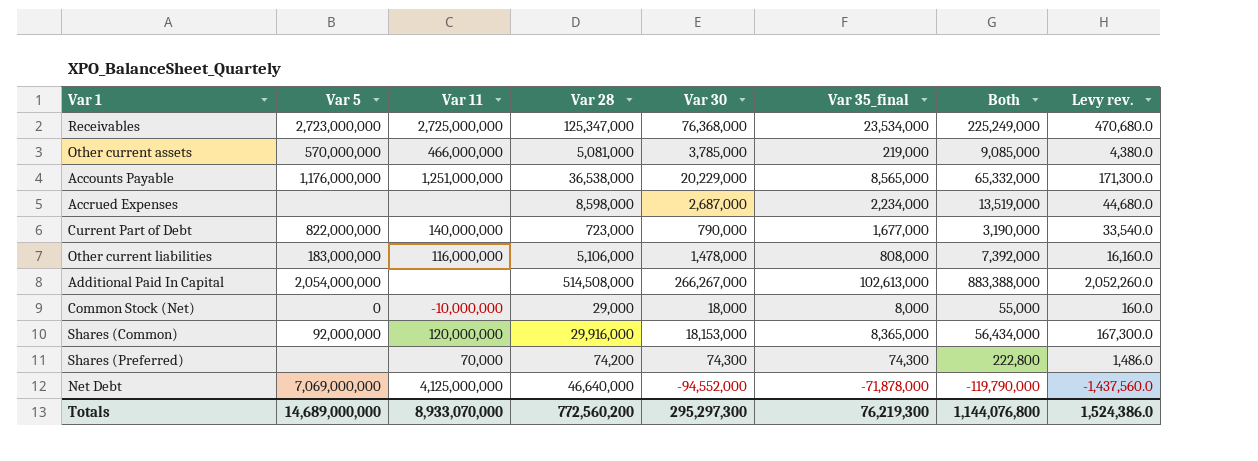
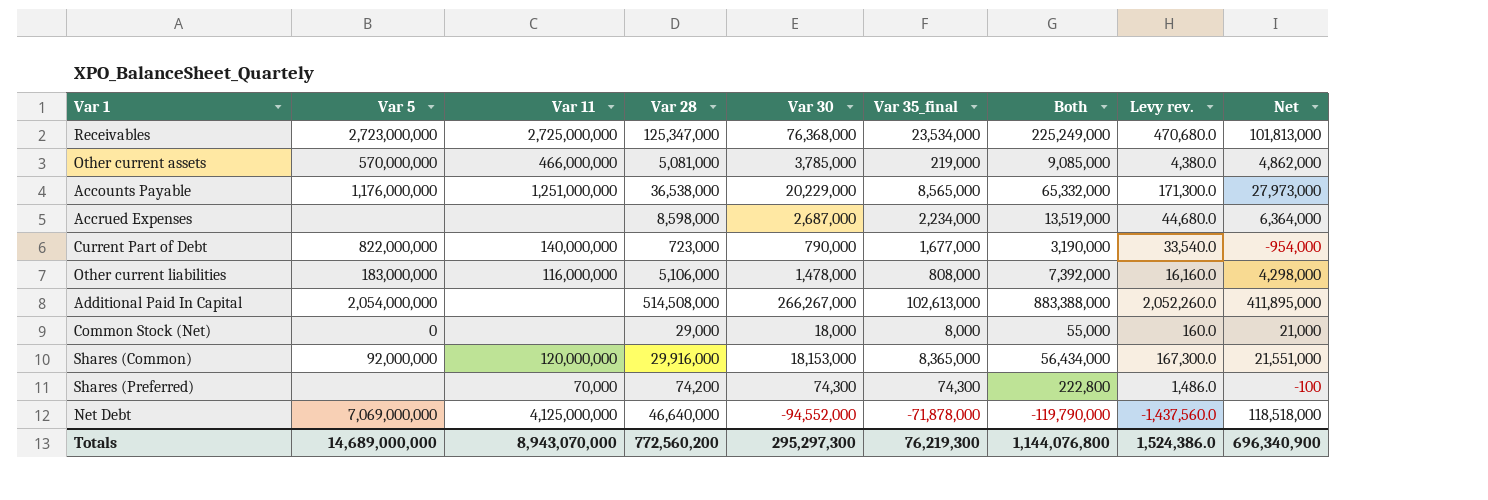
column Net | formula: none -> [Var 28] - [Var 35_final]
Common Stock (Net) | Var 11: -10,000,000 -> none
Totals | Var 11: 8,933,070,000 -> 8,943,070,000

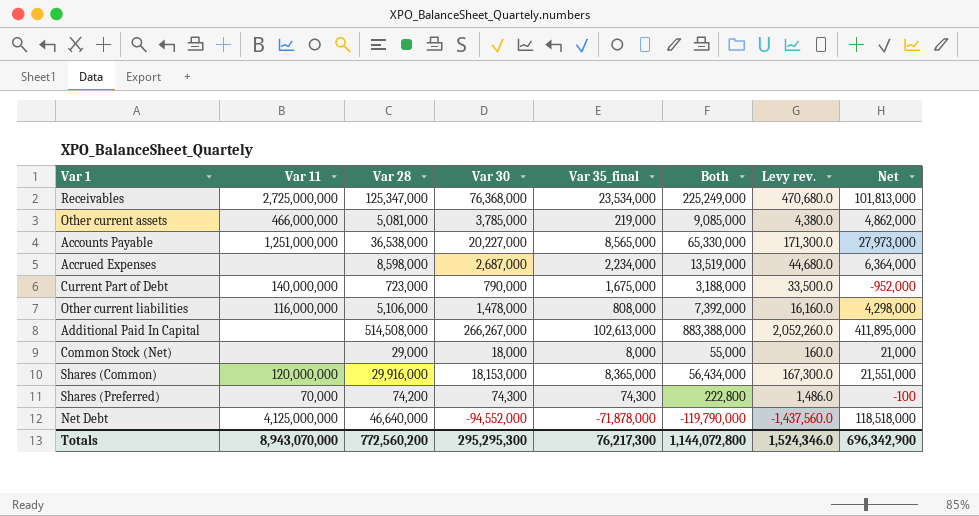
column Var 5 | position: 2 -> none
Accounts Payable | Var 30: 20,229,000 -> 20,227,000
Accounts Payable | Both: 65,332,000 -> 65,330,000
Current Part of Debt | Var 35_final: 1,677,000 -> 1,675,000
Current Part of Debt | Both: 3,190,000 -> 3,188,000
Current Part of Debt | Levy rev.: 33,540.0 -> 33,500.0
Current Part of Debt | Net: -954,000 -> -952,000
Totals | Var 30: 295,297,300 -> 295,295,300
Totals | Var 35_final: 76,219,300 -> 76,217,300
Totals | Both: 1,144,076,800 -> 1,144,072,800
Totals | Levy rev.: 1,524,386.0 -> 1,524,346.0
Totals | Net: 696,340,900 -> 696,342,900

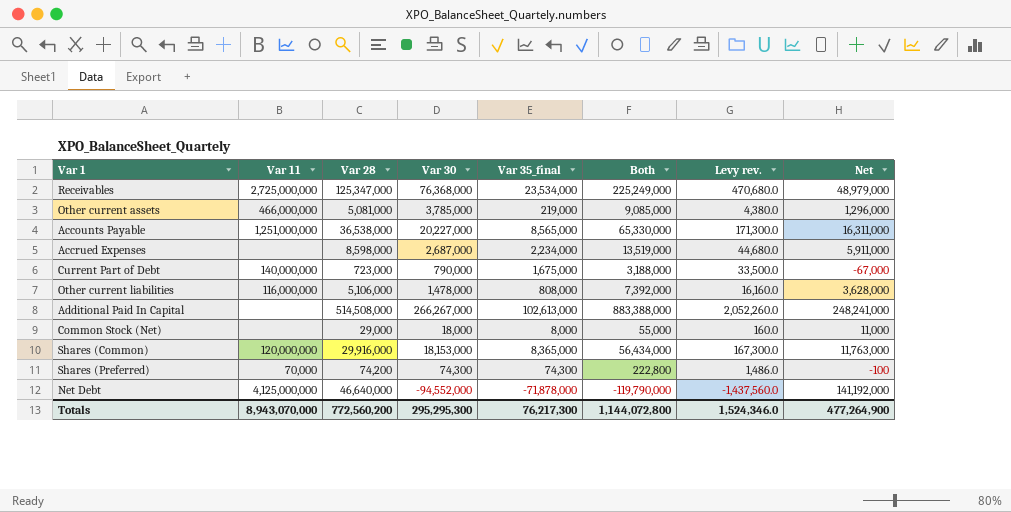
column Net | formula: [Var 28] - [Var 35_final] -> [Var 28] - [Var 30]
Totals | Net: 696,342,900 -> 477,264,900

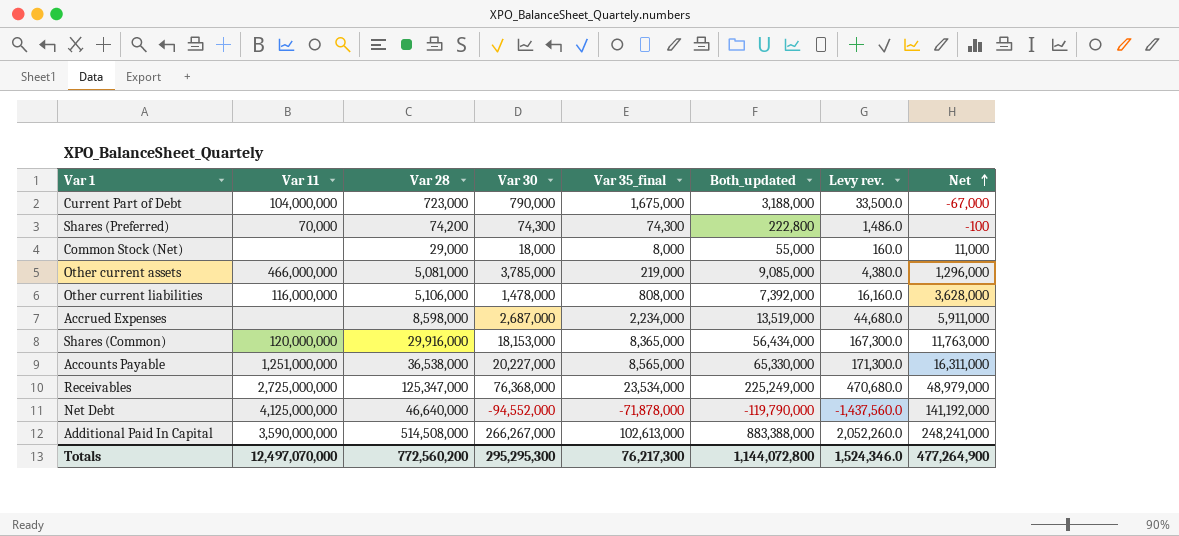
row order: none -> Net ascending
column name: Both -> Both_updated
Current Part of Debt | Var 11: 140,000,000 -> 104,000,000
Additional Paid In Capital | Var 11: none -> 3,590,000,000
Totals | Var 11: 8,943,070,000 -> 12,497,070,000

